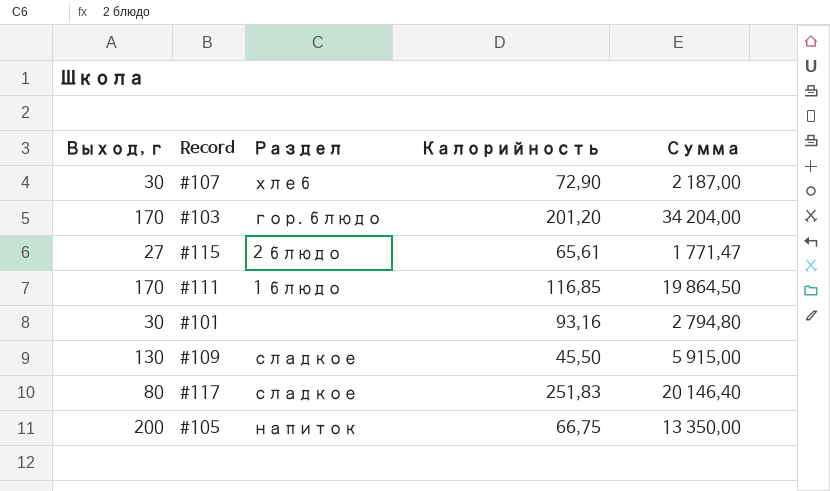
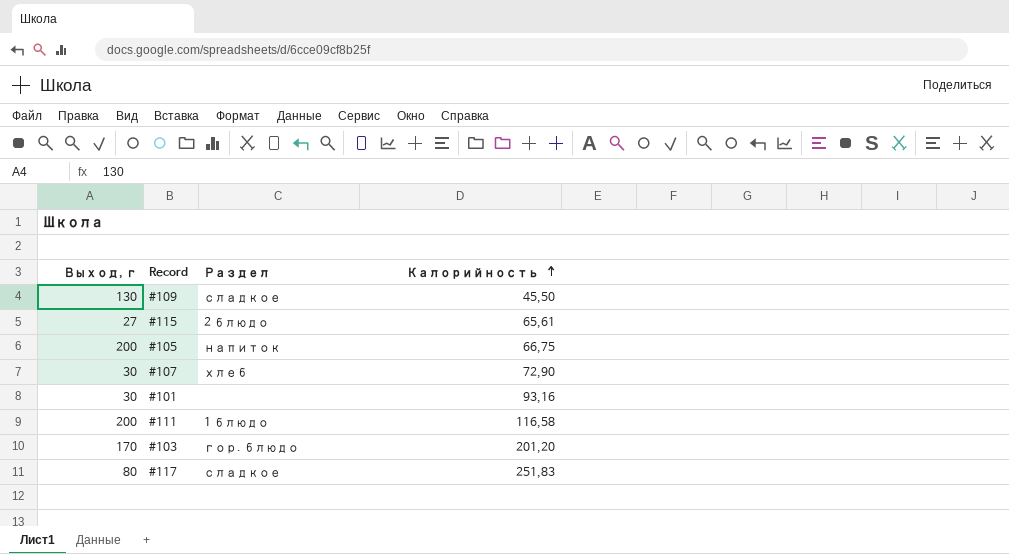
row order: none -> Калорийность ascending
column Сумма | formula: [Выход, г] * [Калорийность] -> none
#111 | Выход, г: 170 -> 200
#111 | Калорийность: 116,85 -> 116,58

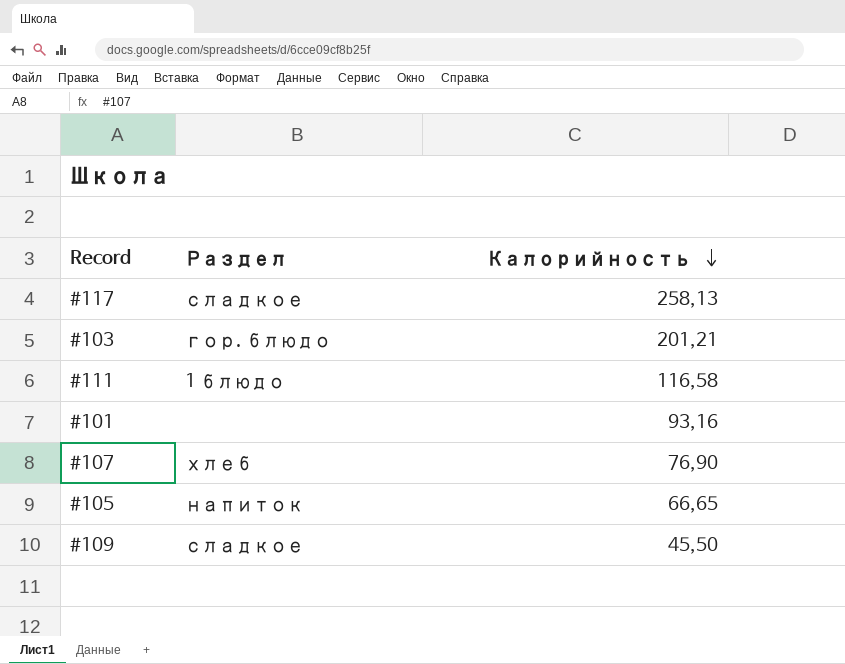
row order: Калорийность ascending -> Калорийность descending
column Выход, г | position: 1 -> none
row #115: 27 | 2 блюдо | 65,61 -> none
#117 | Калорийность: 251,83 -> 258,13
#103 | Калорийность: 201,20 -> 201,21
#107 | Калорийность: 72,90 -> 76,90
#105 | Калорийность: 66,75 -> 66,65

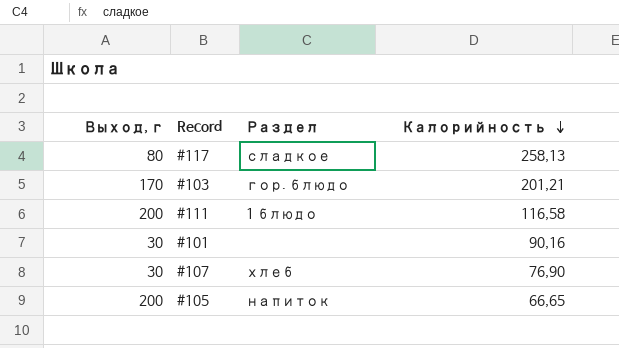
column Выход, г | position: none -> 1
row #109: сладкое | 45,50 -> none
#101 | Калорийность: 93,16 -> 90,16

